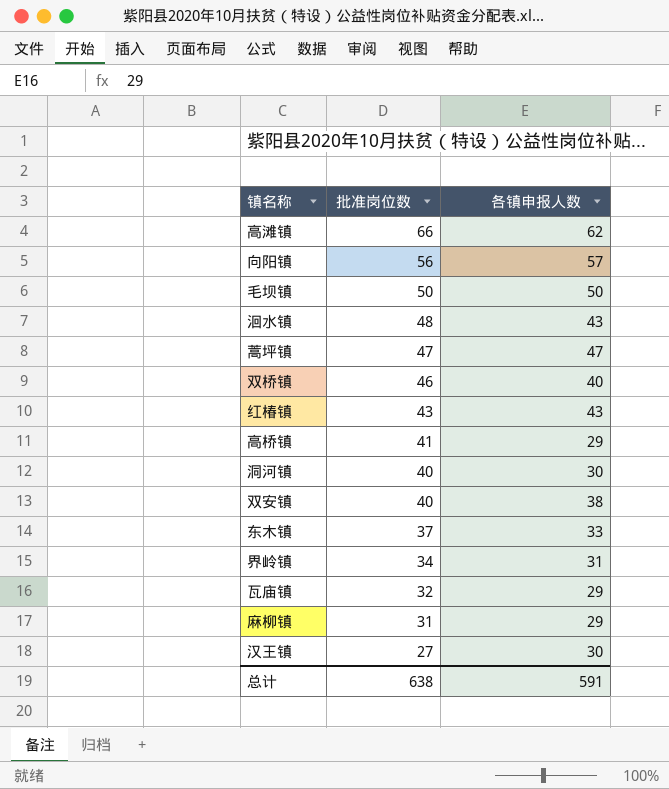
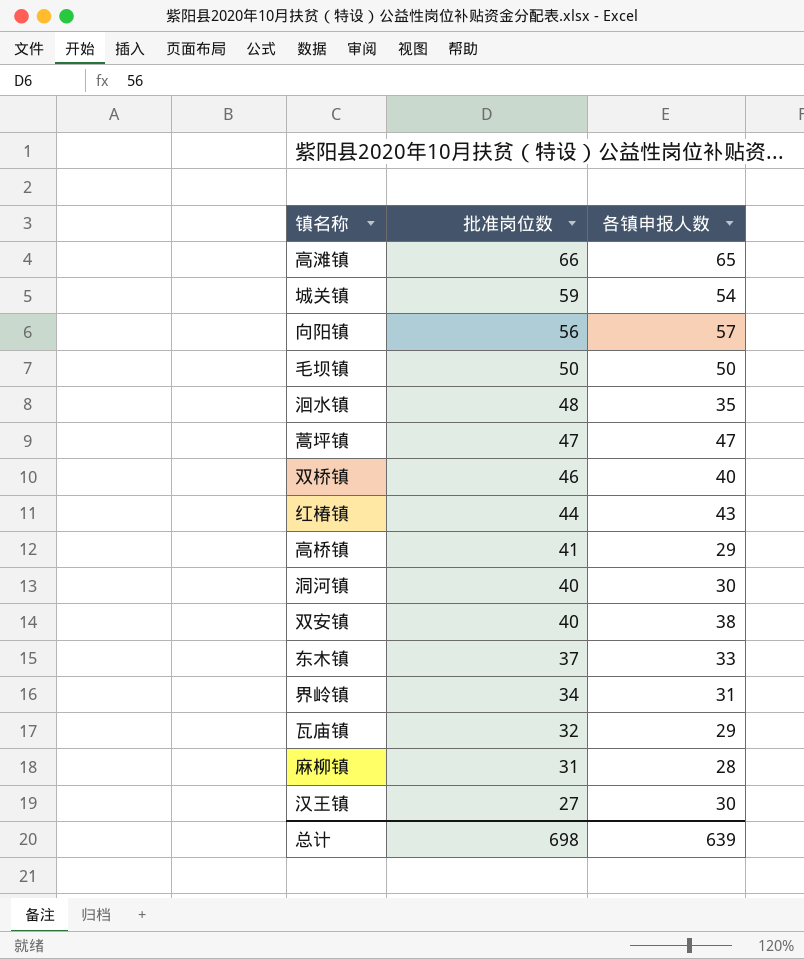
高滩镇 | 各镇申报人数: 62 -> 65
row 城关镇: none -> 59 | 54
洄水镇 | 各镇申报人数: 43 -> 35
红椿镇 | 批准岗位数: 43 -> 44
麻柳镇 | 各镇申报人数: 29 -> 28
总计 | 批准岗位数: 638 -> 698
总计 | 各镇申报人数: 591 -> 639

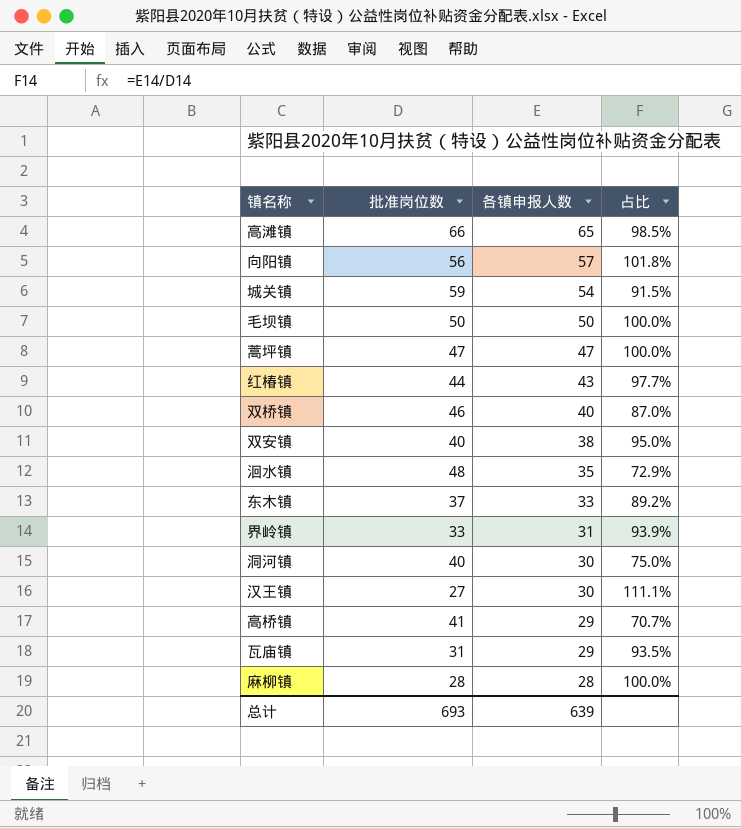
row order: 批准岗位数 descending -> 各镇申报人数 descending
column 占比 | formula: none -> [各镇申报人数] / [批准岗位数]
界岭镇 | 批准岗位数: 34 -> 33
瓦庙镇 | 批准岗位数: 32 -> 31
麻柳镇 | 批准岗位数: 31 -> 28
总计 | 批准岗位数: 698 -> 693

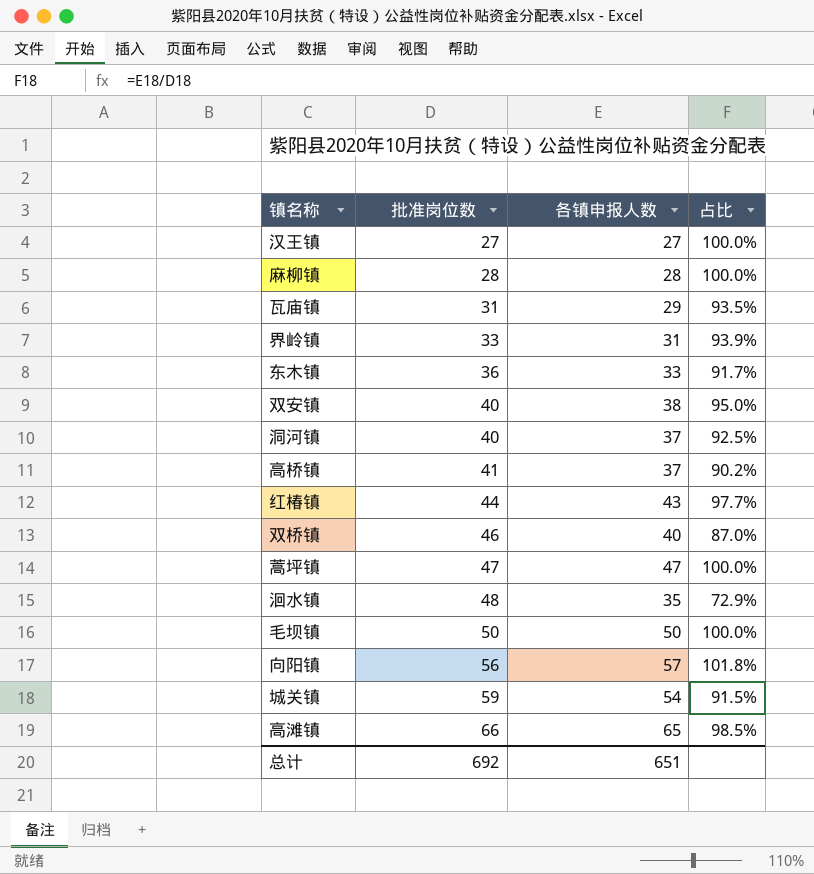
row order: 各镇申报人数 descending -> 批准岗位数 ascending
汉王镇 | 各镇申报人数: 30 -> 27
汉王镇 | 占比: 111.1% -> 100.0%
东木镇 | 批准岗位数: 37 -> 36
东木镇 | 占比: 89.2% -> 91.7%
洞河镇 | 各镇申报人数: 30 -> 37
洞河镇 | 占比: 75.0% -> 92.5%
高桥镇 | 各镇申报人数: 29 -> 37
高桥镇 | 占比: 70.7% -> 90.2%
总计 | 批准岗位数: 693 -> 692
总计 | 各镇申报人数: 639 -> 651

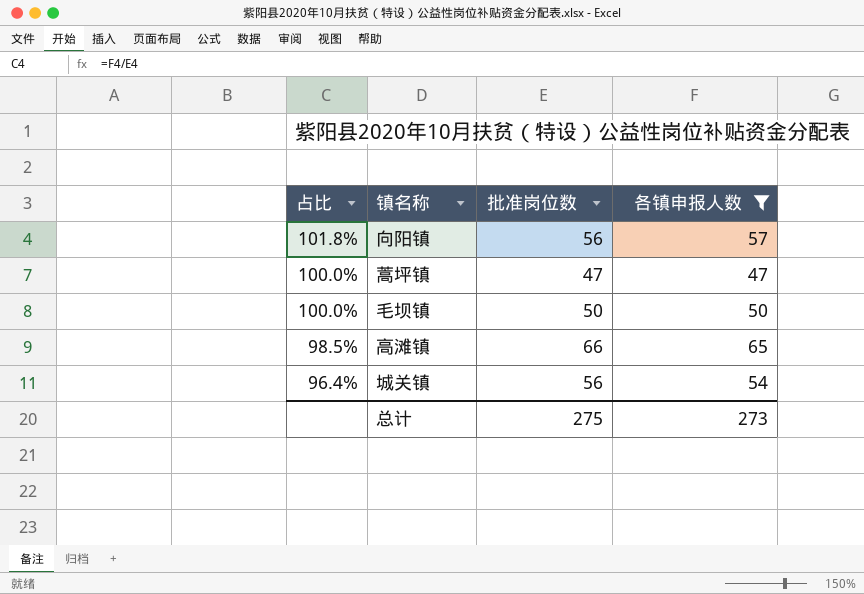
filter: none -> 各镇申报人数 >= 47
row order: 批准岗位数 ascending -> 占比 descending
column 占比 | position: 4 -> 1
城关镇 | 占比: 91.5% -> 96.4%
城关镇 | 批准岗位数: 59 -> 56
总计 | 批准岗位数: 692 -> 275
总计 | 各镇申报人数: 651 -> 273

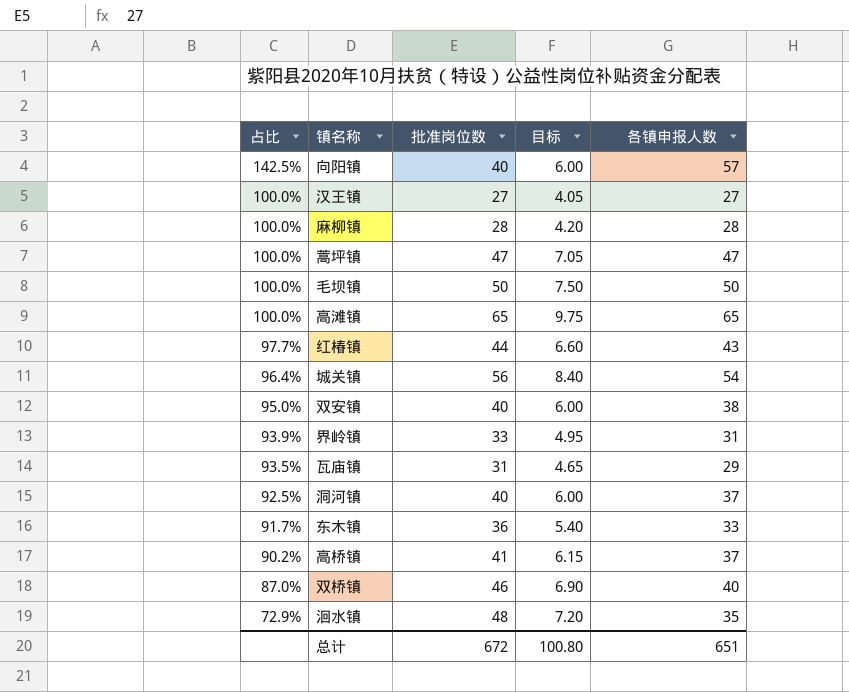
filter: 各镇申报人数 >= 47 -> none
column 目标 | formula: none -> [批准岗位数] * 0.15
向阳镇 | 占比: 101.8% -> 142.5%
向阳镇 | 批准岗位数: 56 -> 40
高滩镇 | 占比: 98.5% -> 100.0%
高滩镇 | 批准岗位数: 66 -> 65
总计 | 批准岗位数: 275 -> 672
总计 | 各镇申报人数: 273 -> 651

